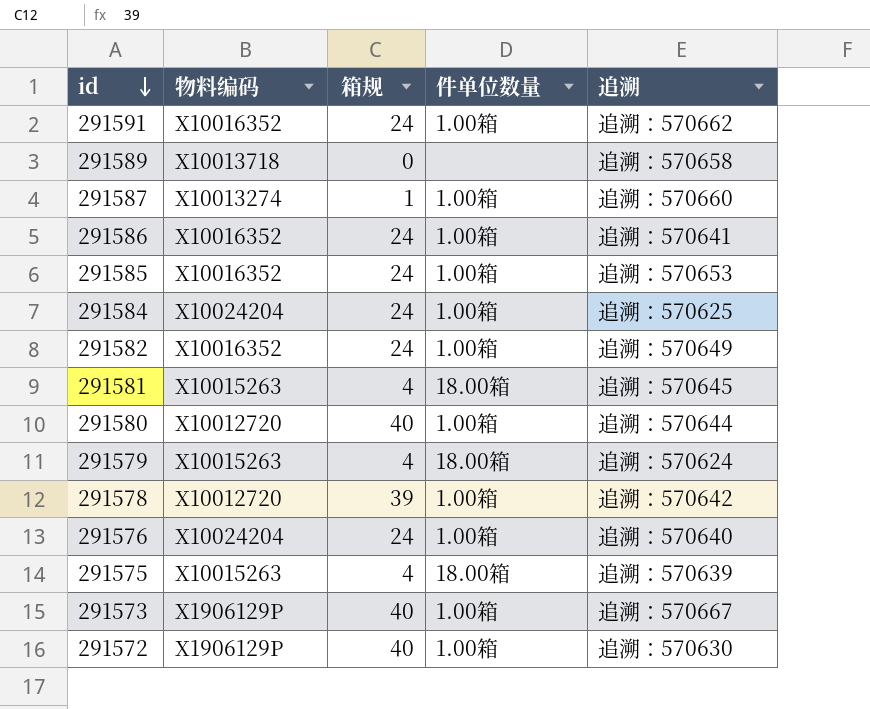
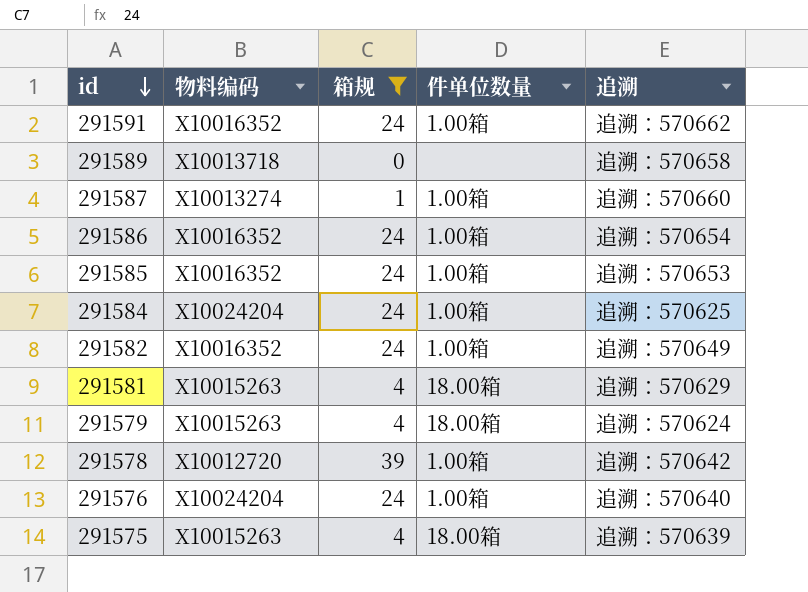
filter: none -> 箱规 != 40
291586 | 追溯: 追溯：570641 -> 追溯：570654
291581 | 追溯: 追溯：570645 -> 追溯：570629

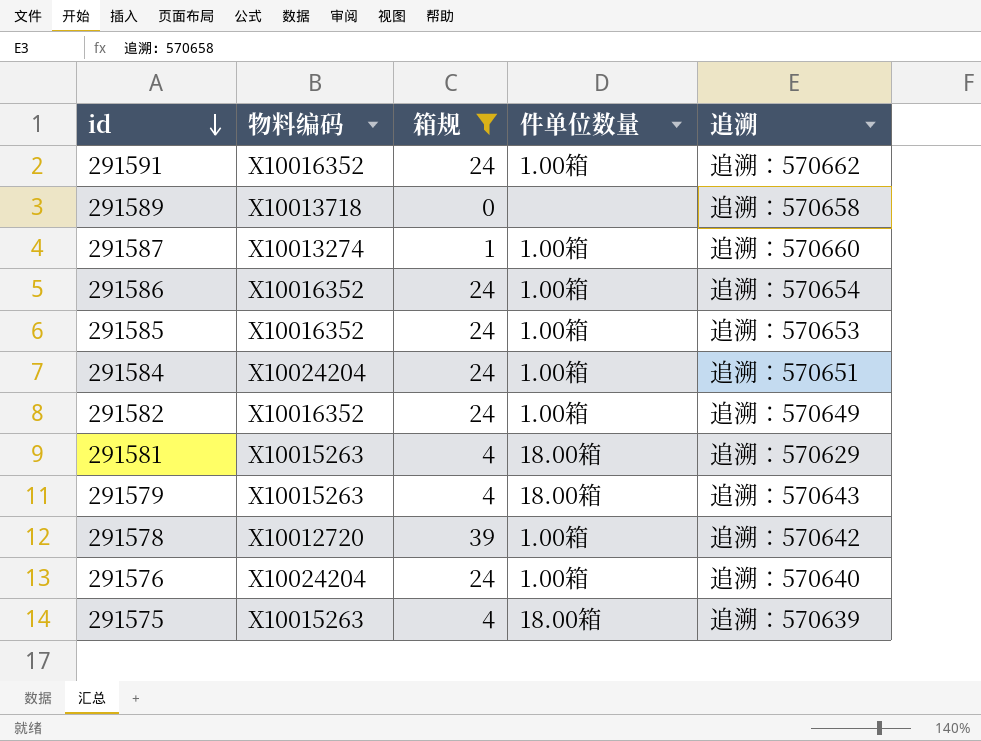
291584 | 追溯: 追溯：570625 -> 追溯：570651
291579 | 追溯: 追溯：570624 -> 追溯：570643

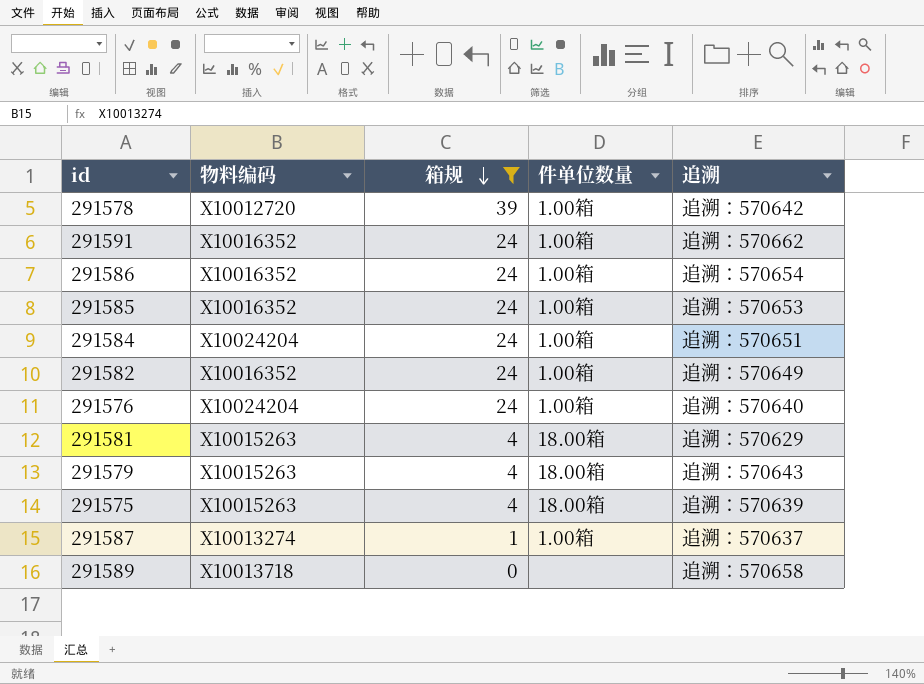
row order: id descending -> 箱规 descending
291587 | 追溯: 追溯：570660 -> 追溯：570637

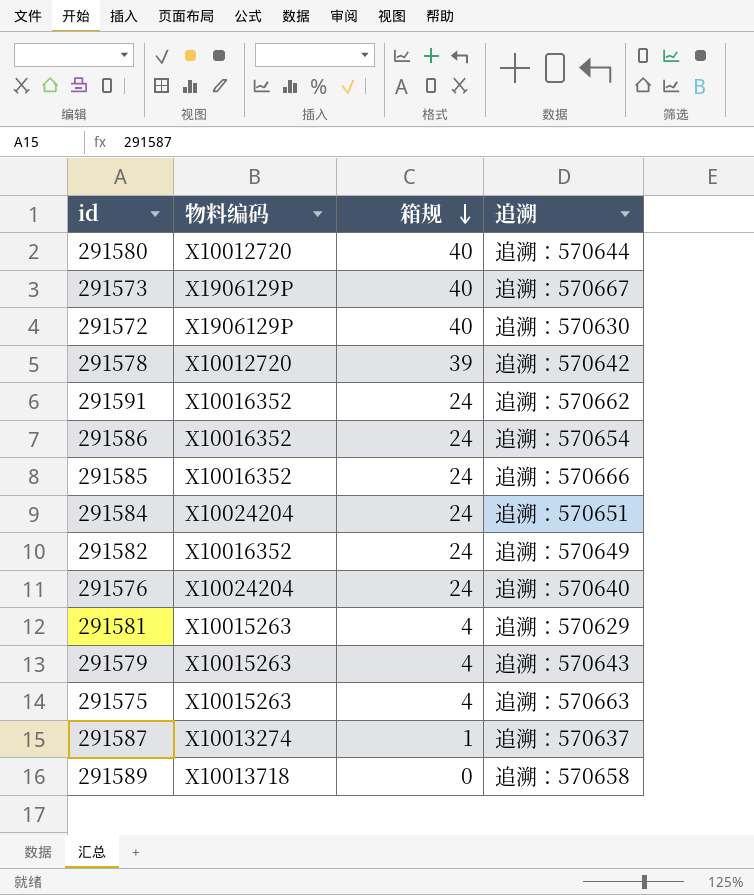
filter: 箱规 != 40 -> none
column 件单位数量 | position: 4 -> none
291585 | 追溯: 追溯：570653 -> 追溯：570666
291575 | 追溯: 追溯：570639 -> 追溯：570663

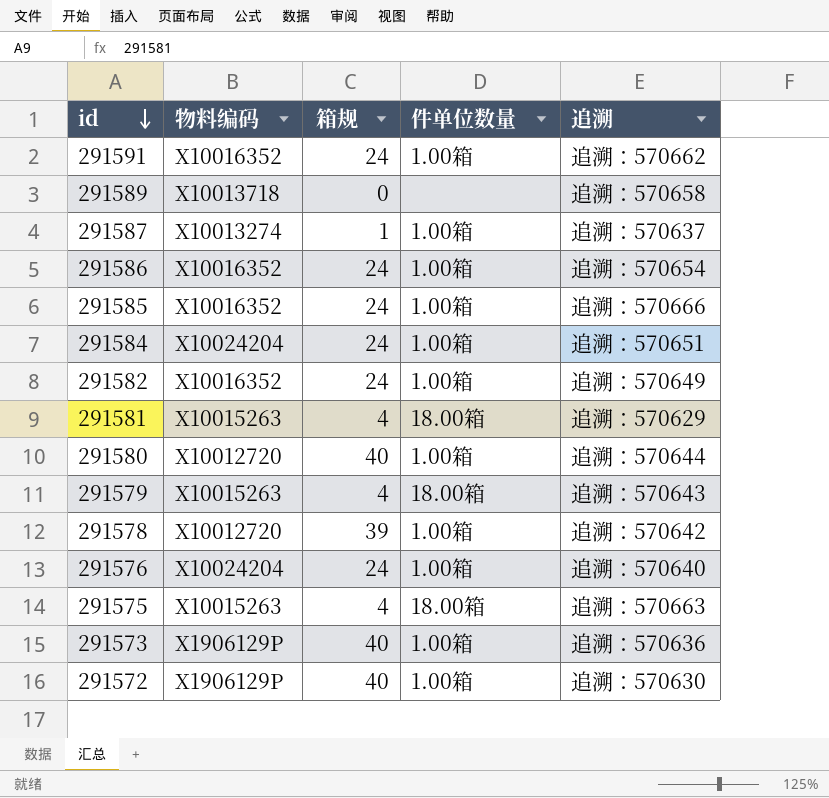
row order: 箱规 descending -> id descending
column 件单位数量 | position: none -> 4
291573 | 追溯: 追溯：570667 -> 追溯：570636

